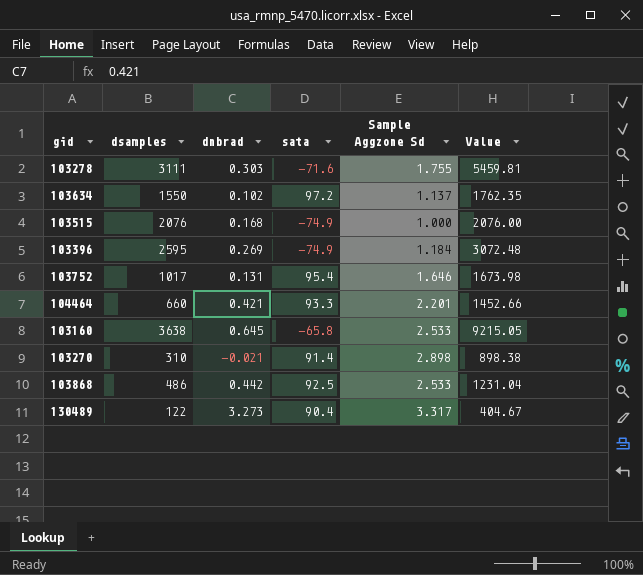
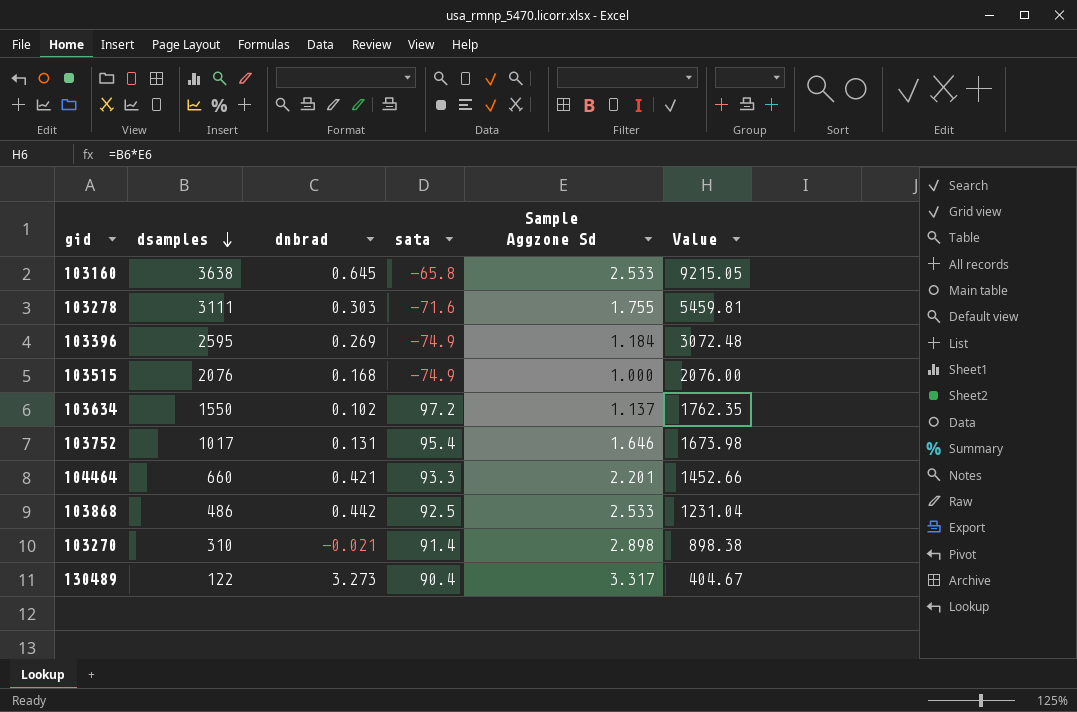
row order: none -> dsamples descending

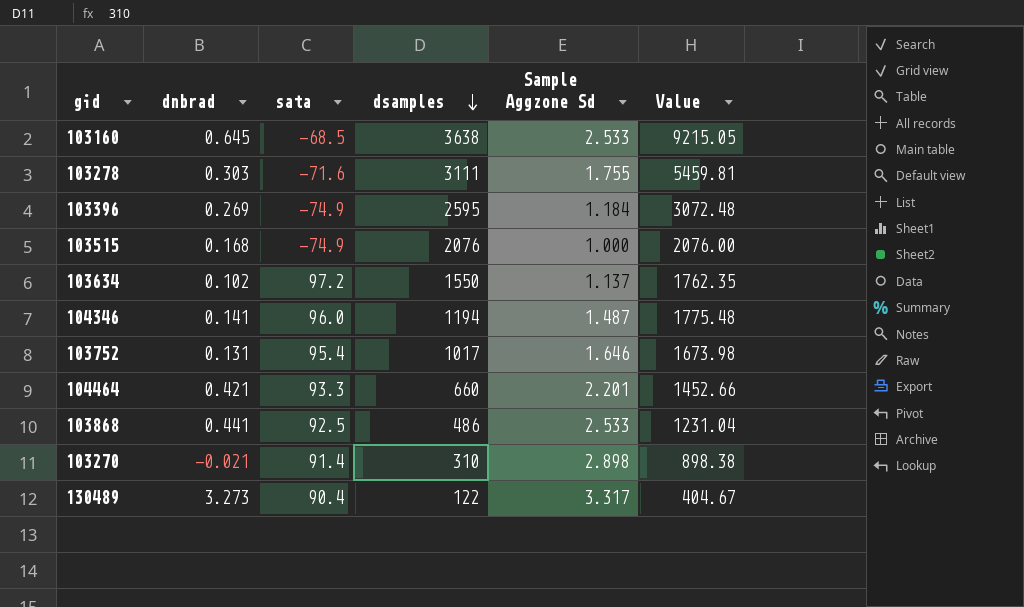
column dsamples | position: 2 -> 4
103160 | sata: -65.8 -> -68.5
row 104346: none -> 0.141 | 96.0 | 1194 | 1.487 | 1775.48
103868 | dnbrad: 0.442 -> 0.441

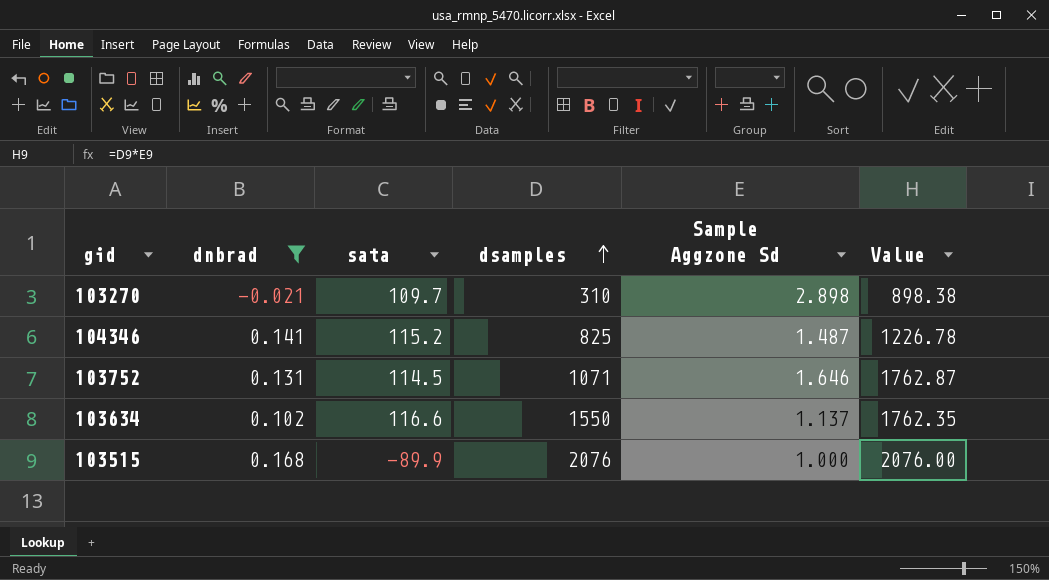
filter: none -> dnbrad <= 0.168
row order: dsamples descending -> dsamples ascending
103270 | sata: 91.4 -> 109.7
104346 | sata: 96.0 -> 115.2
104346 | dsamples: 1194 -> 825
104346 | Value: 1775.48 -> 1226.78
103752 | sata: 95.4 -> 114.5
103752 | dsamples: 1017 -> 1071
103752 | Value: 1673.98 -> 1762.87
103634 | sata: 97.2 -> 116.6
103515 | sata: -74.9 -> -89.9

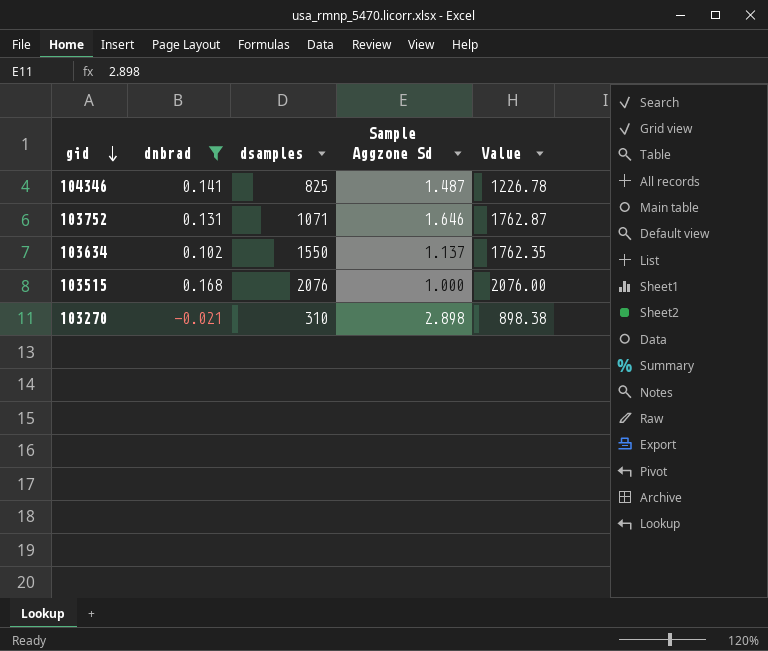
row order: dsamples ascending -> gid descending
column sata | position: 3 -> none

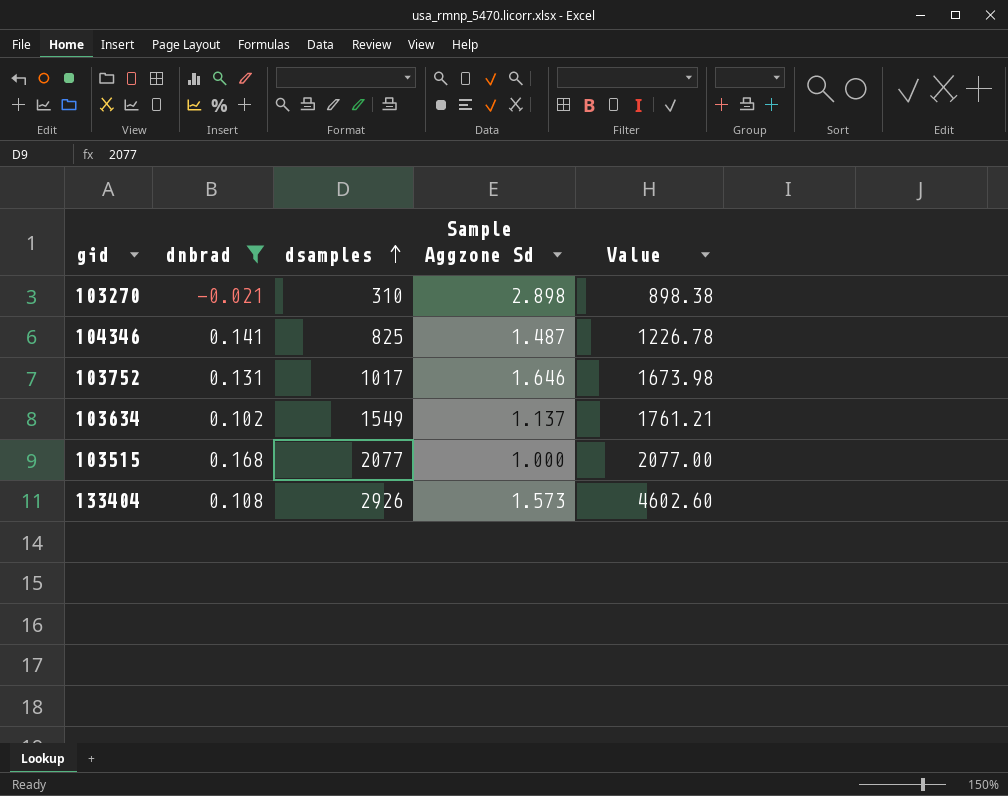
row order: gid descending -> dsamples ascending
103752 | dsamples: 1071 -> 1017
103752 | Value: 1762.87 -> 1673.98
103634 | dsamples: 1550 -> 1549
103634 | Value: 1762.35 -> 1761.21
103515 | dsamples: 2076 -> 2077
103515 | Value: 2076.00 -> 2077.00
row 133404: none -> 0.108 | 2926 | 1.573 | 4602.60

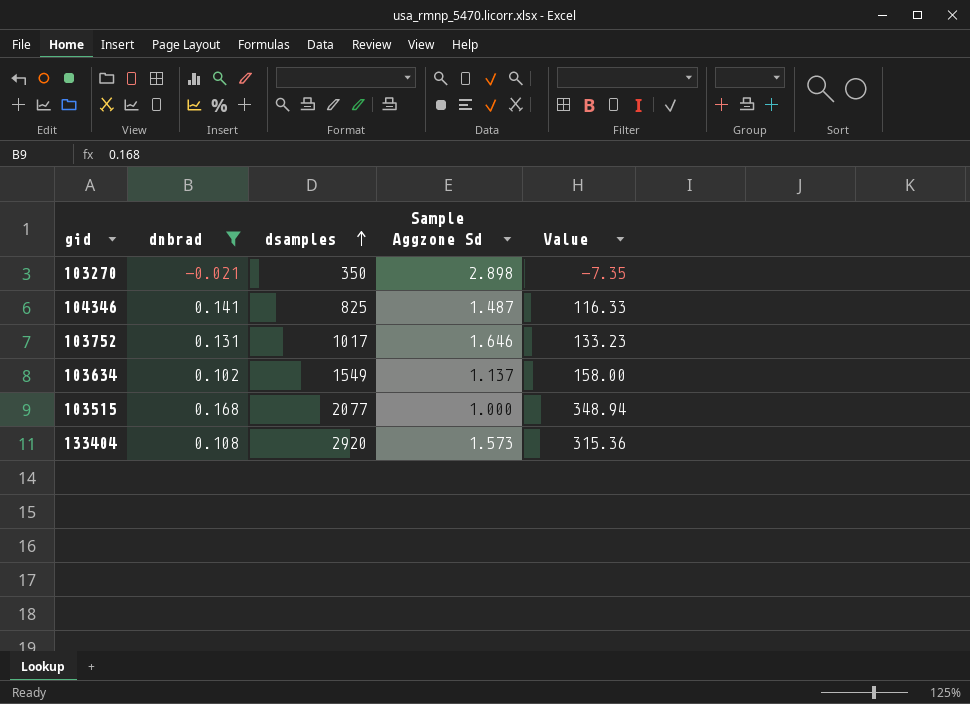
column Value | formula: [dsamples] * [Sample Aggzone Sd] -> [dnbrad] * [dsamples]
103270 | dsamples: 310 -> 350
133404 | dsamples: 2926 -> 2920

